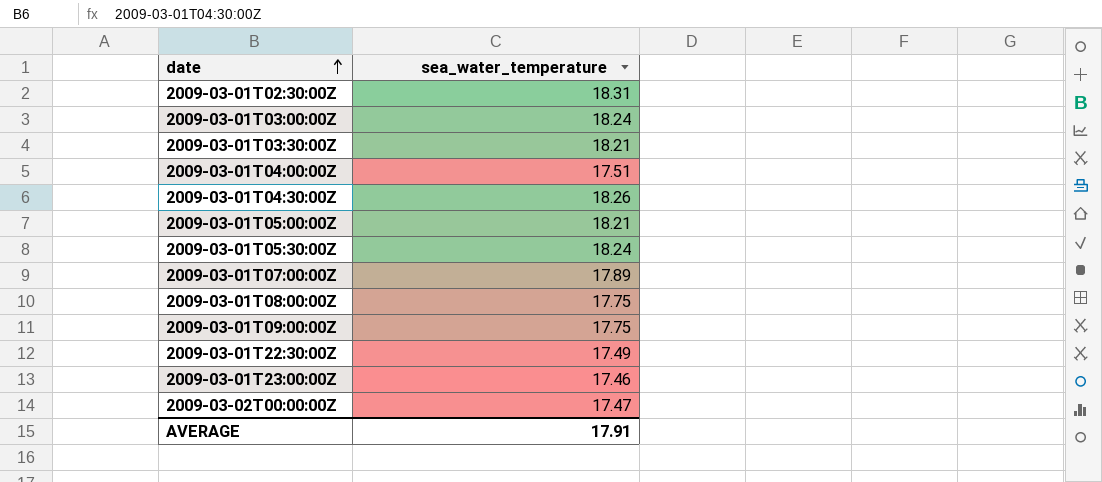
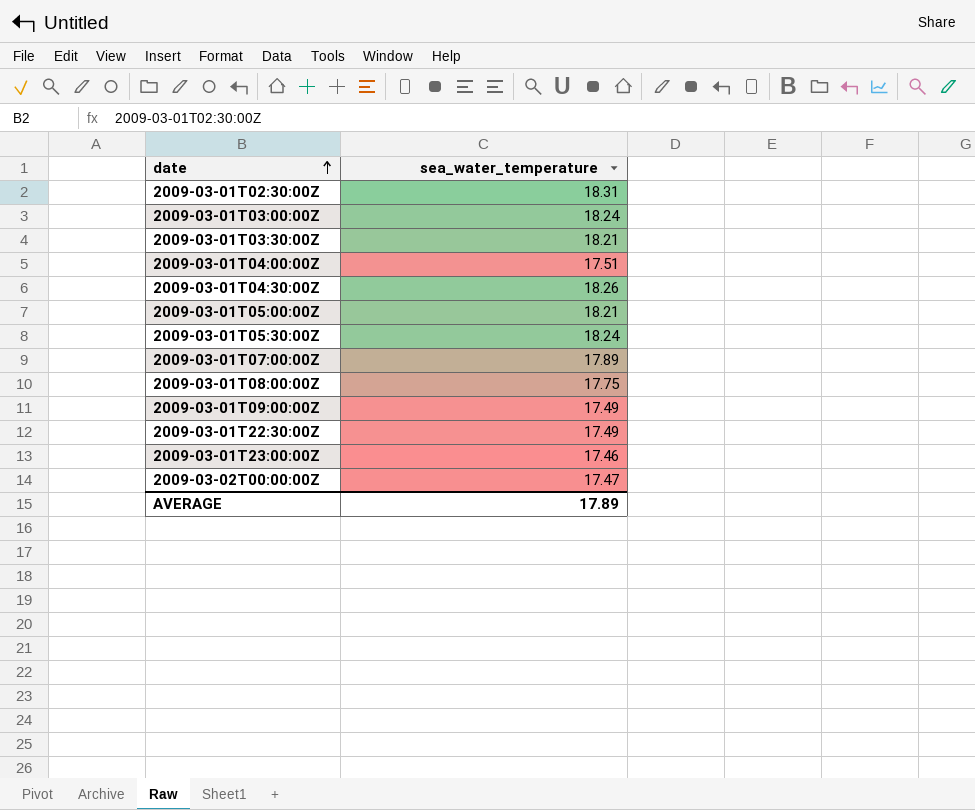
2009-03-01T09:00:00Z | sea_water_temperature: 17.75 -> 17.49
AVERAGE | sea_water_temperature: 17.91 -> 17.89

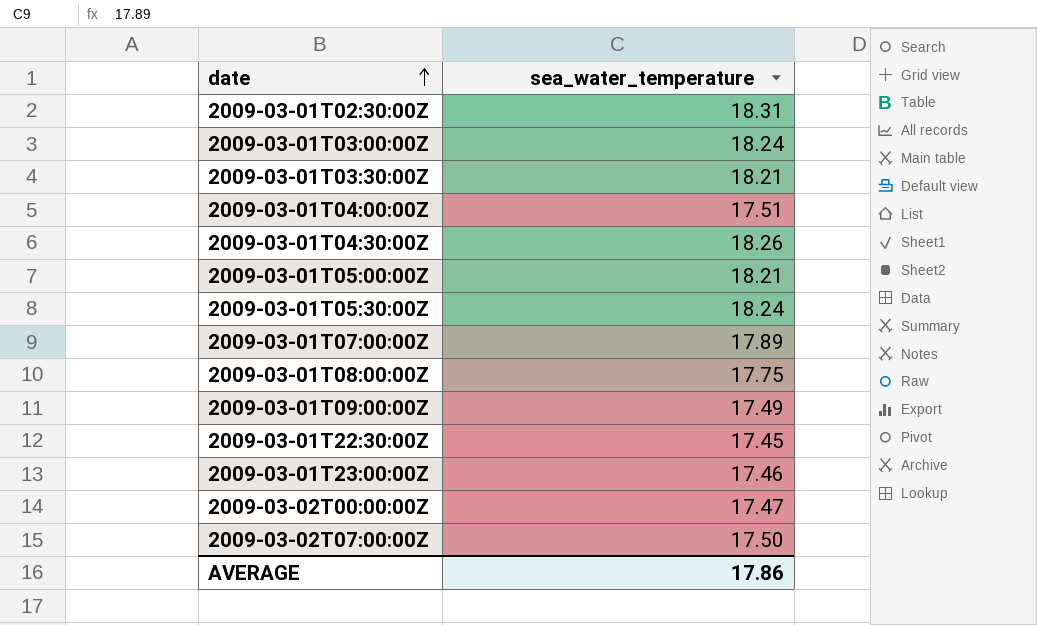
2009-03-01T22:30:00Z | sea_water_temperature: 17.49 -> 17.45
row 2009-03-02T07:00:00Z: none -> 17.50
AVERAGE | sea_water_temperature: 17.89 -> 17.86

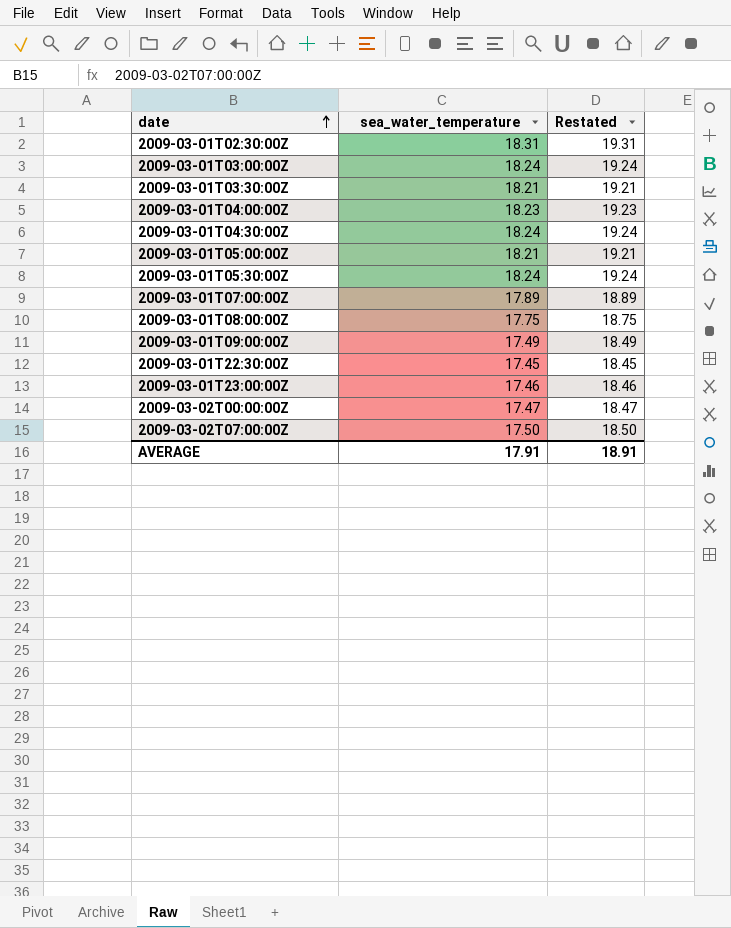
column Restated | formula: none -> [sea_water_temperature] + 1
2009-03-01T04:00:00Z | sea_water_temperature: 17.51 -> 18.23
2009-03-01T04:30:00Z | sea_water_temperature: 18.26 -> 18.24
AVERAGE | sea_water_temperature: 17.86 -> 17.91

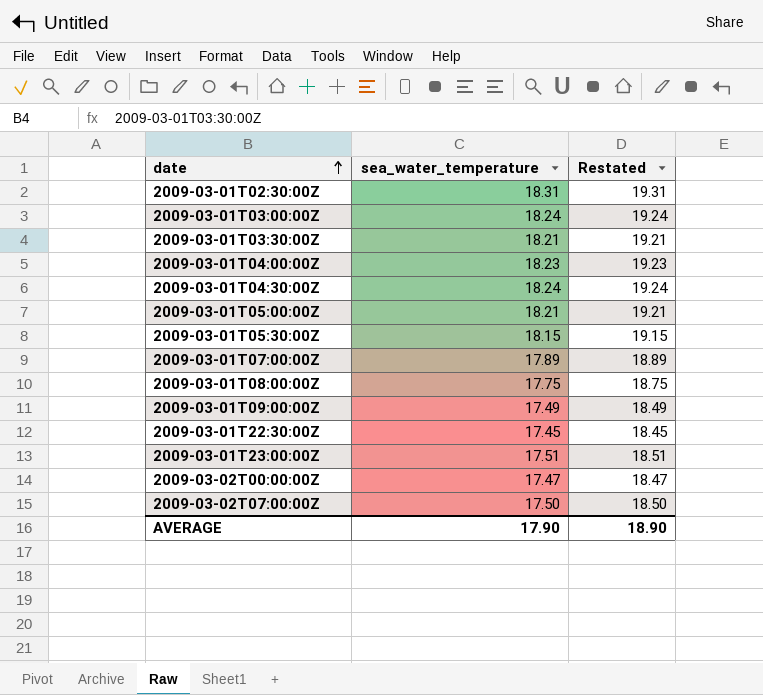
2009-03-01T05:30:00Z | sea_water_temperature: 18.24 -> 18.15
2009-03-01T05:30:00Z | Restated: 19.24 -> 19.15
2009-03-01T23:00:00Z | sea_water_temperature: 17.46 -> 17.51
2009-03-01T23:00:00Z | Restated: 18.46 -> 18.51
AVERAGE | sea_water_temperature: 17.91 -> 17.90
AVERAGE | Restated: 18.91 -> 18.90

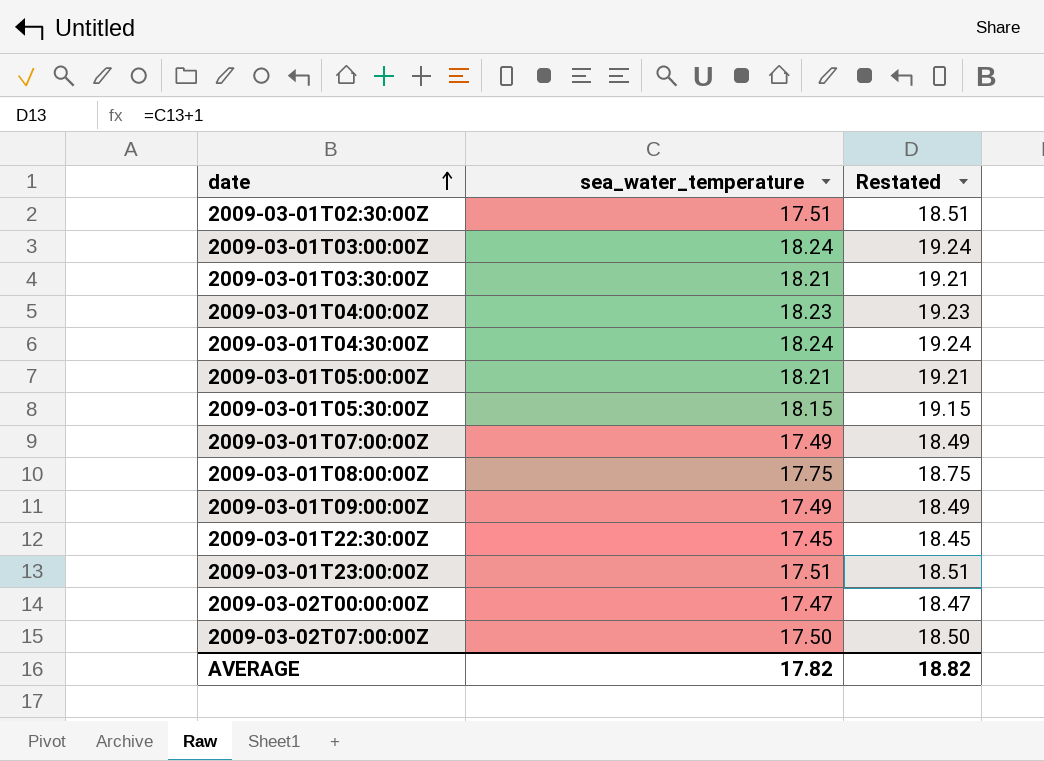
2009-03-01T02:30:00Z | sea_water_temperature: 18.31 -> 17.51
2009-03-01T02:30:00Z | Restated: 19.31 -> 18.51
2009-03-01T07:00:00Z | sea_water_temperature: 17.89 -> 17.49
2009-03-01T07:00:00Z | Restated: 18.89 -> 18.49
AVERAGE | sea_water_temperature: 17.90 -> 17.82
AVERAGE | Restated: 18.90 -> 18.82

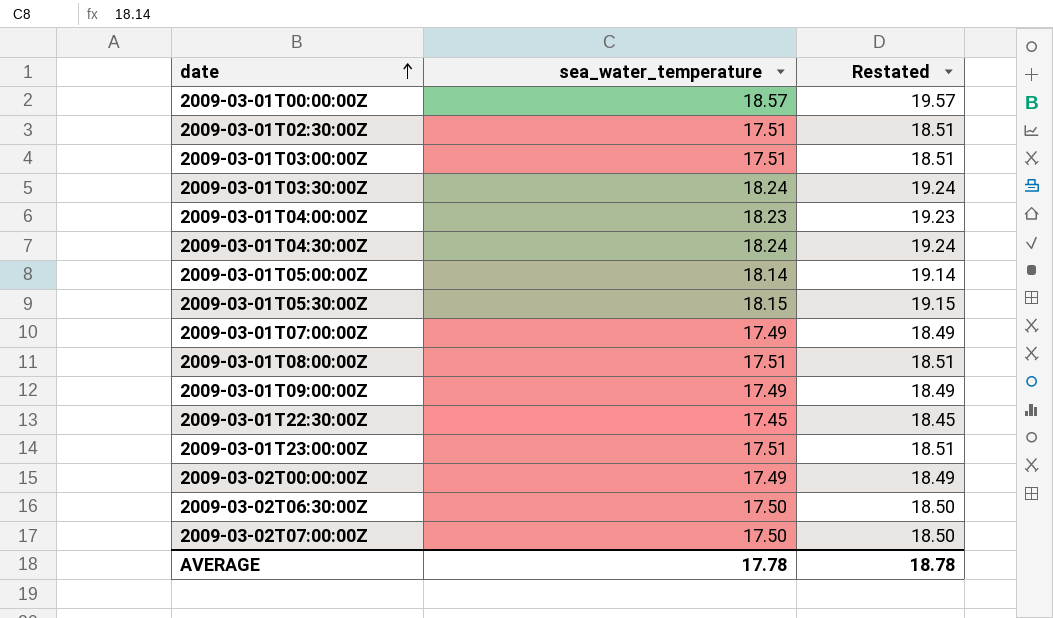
row 2009-03-01T00:00:00Z: none -> 18.57 | 19.57
2009-03-01T03:00:00Z | sea_water_temperature: 18.24 -> 17.51
2009-03-01T03:00:00Z | Restated: 19.24 -> 18.51
2009-03-01T03:30:00Z | sea_water_temperature: 18.21 -> 18.24
2009-03-01T03:30:00Z | Restated: 19.21 -> 19.24
2009-03-01T05:00:00Z | sea_water_temperature: 18.21 -> 18.14
2009-03-01T05:00:00Z | Restated: 19.21 -> 19.14
2009-03-01T08:00:00Z | sea_water_temperature: 17.75 -> 17.51
2009-03-01T08:00:00Z | Restated: 18.75 -> 18.51
2009-03-02T00:00:00Z | sea_water_temperature: 17.47 -> 17.49
2009-03-02T00:00:00Z | Restated: 18.47 -> 18.49
row 2009-03-02T06:30:00Z: none -> 17.50 | 18.50
AVERAGE | sea_water_temperature: 17.82 -> 17.78
AVERAGE | Restated: 18.82 -> 18.78

